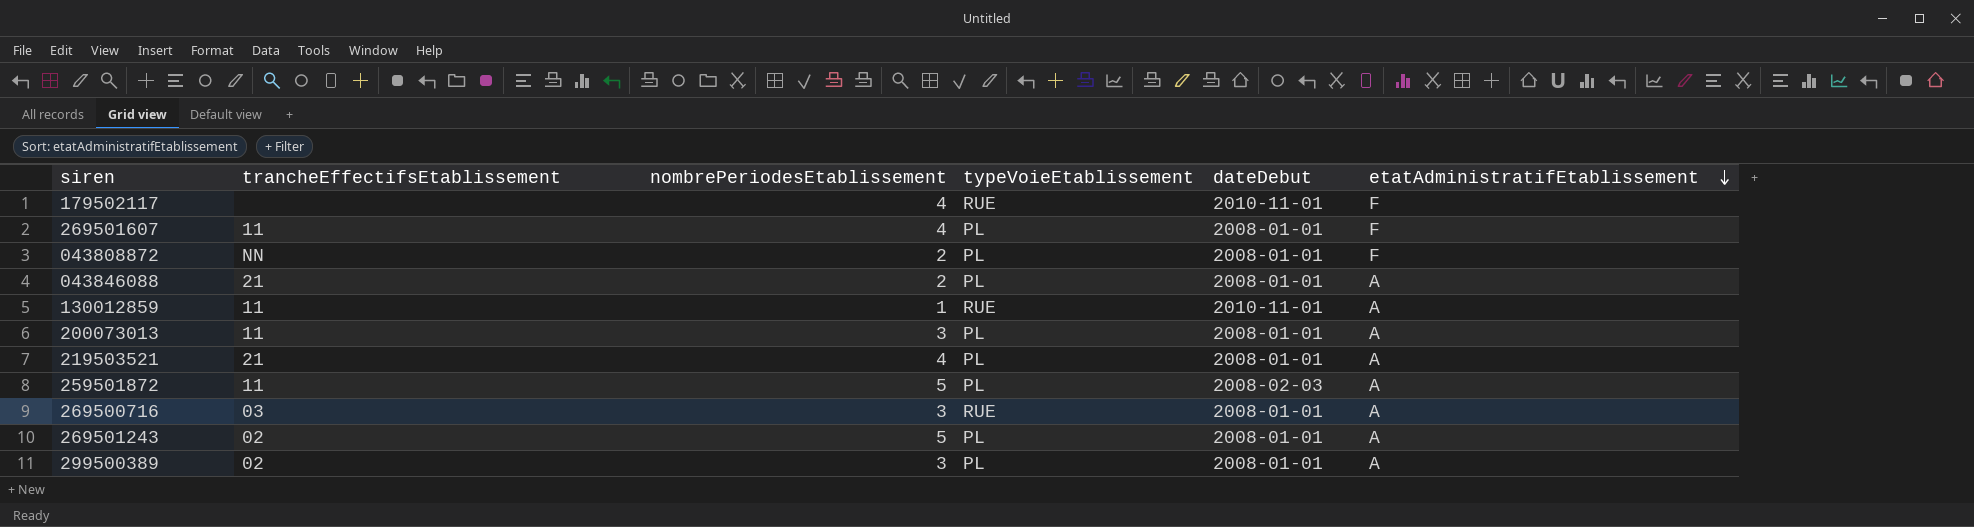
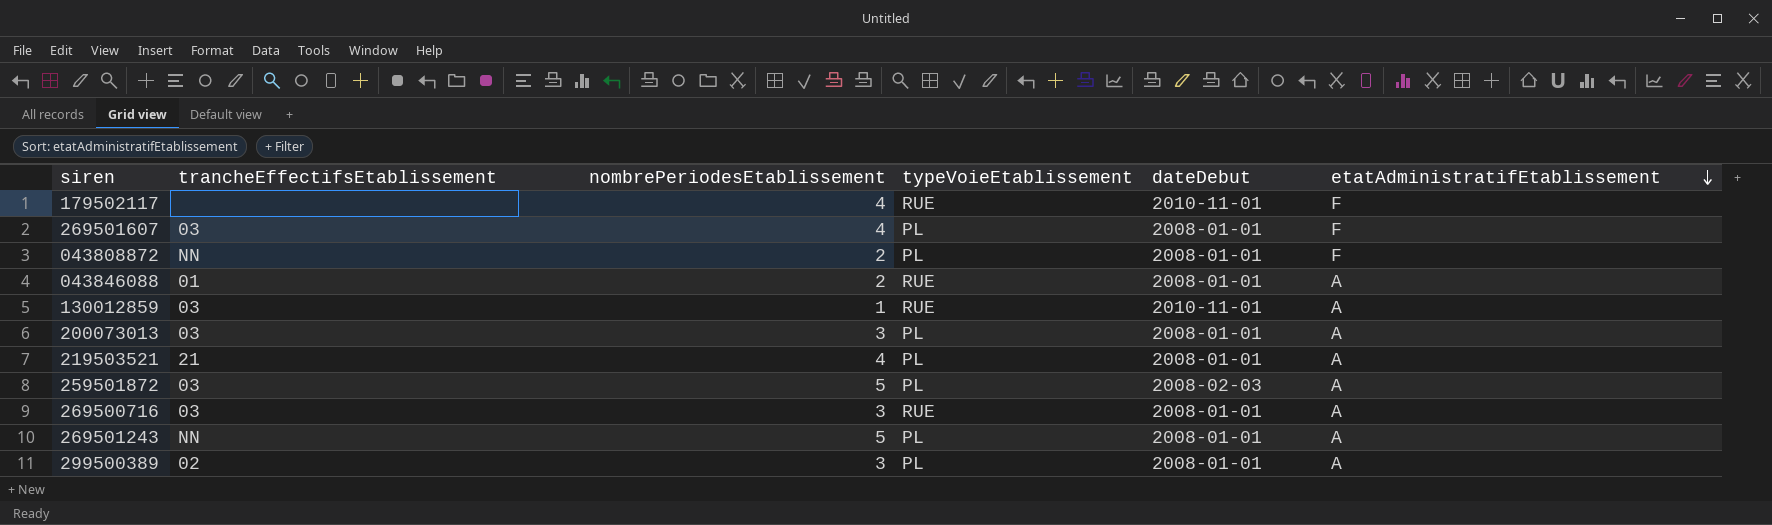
269501607 | trancheEffectifsEtablissement: 11 -> 03
043846088 | trancheEffectifsEtablissement: 21 -> 01
043846088 | typeVoieEtablissement: PL -> RUE
130012859 | trancheEffectifsEtablissement: 11 -> 03
200073013 | trancheEffectifsEtablissement: 11 -> 03
259501872 | trancheEffectifsEtablissement: 11 -> 03
269501243 | trancheEffectifsEtablissement: 02 -> NN

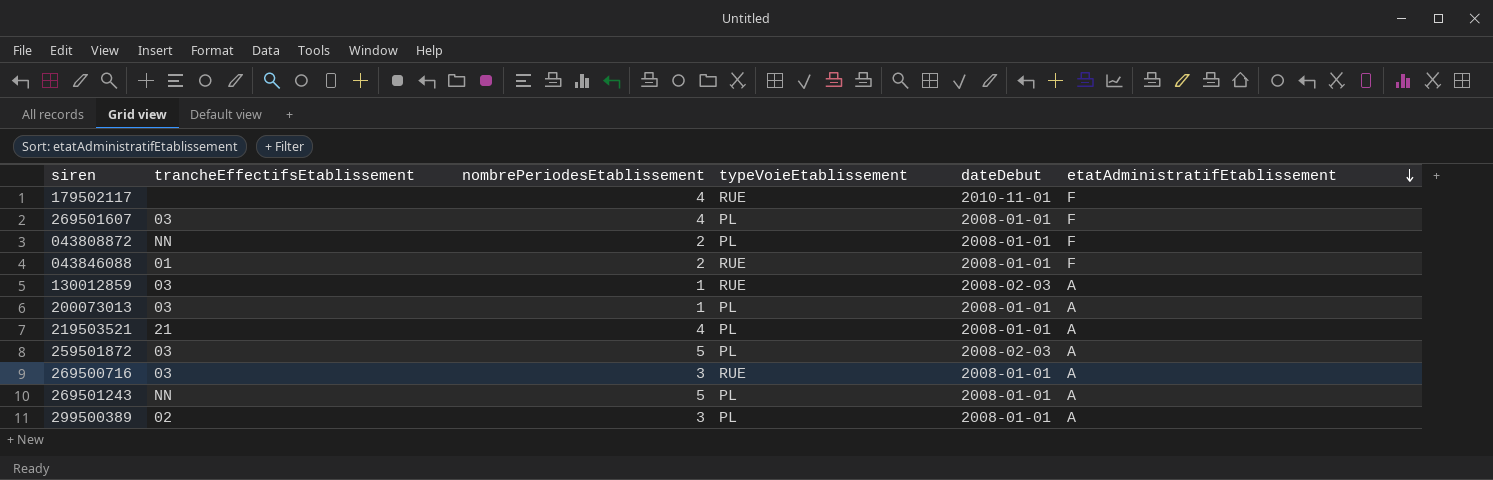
043846088 | etatAdministratifEtablissement: A -> F
130012859 | dateDebut: 2010-11-01 -> 2008-02-03
200073013 | nombrePeriodesEtablissement: 3 -> 1

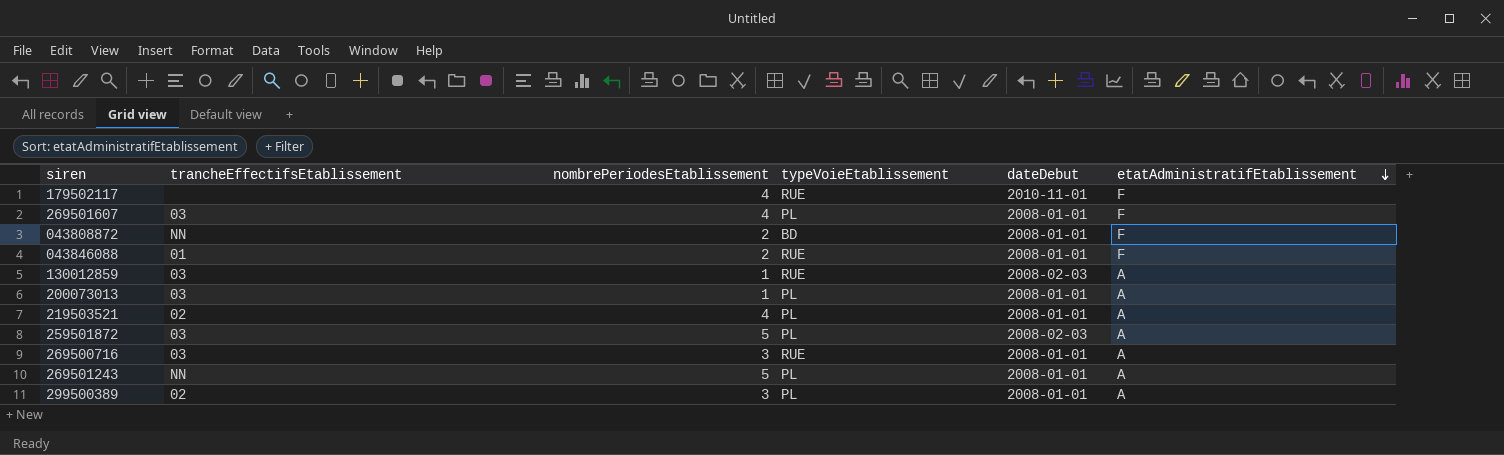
043808872 | typeVoieEtablissement: PL -> BD
219503521 | trancheEffectifsEtablissement: 21 -> 02

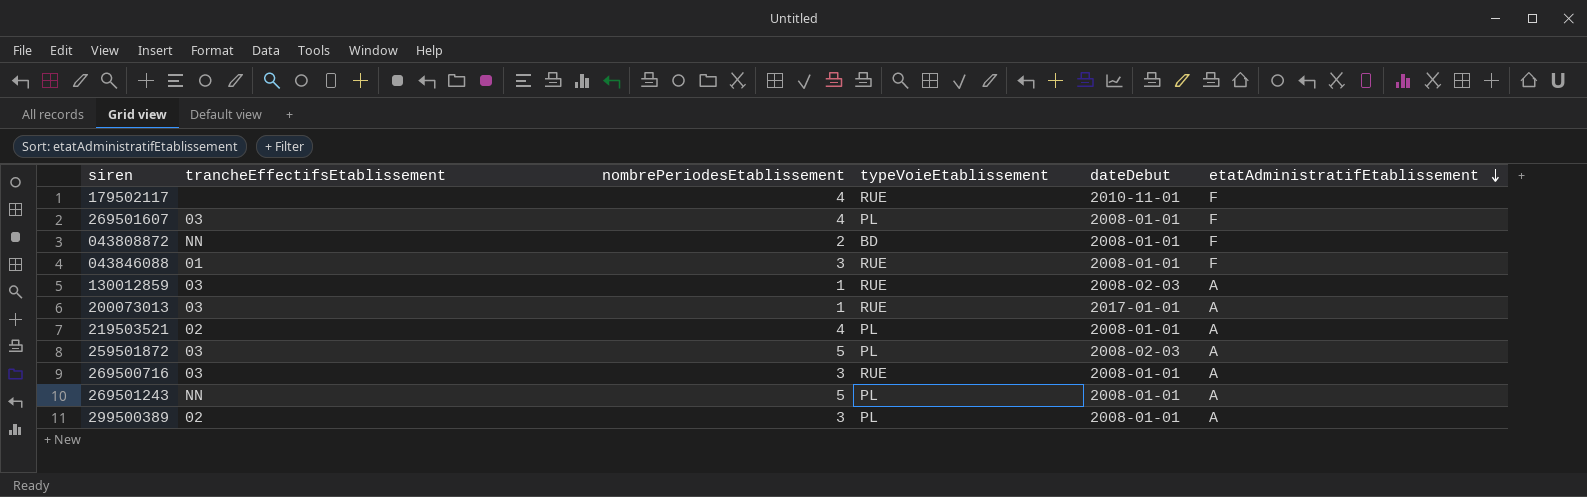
043846088 | nombrePeriodesEtablissement: 2 -> 3
200073013 | typeVoieEtablissement: PL -> RUE
200073013 | dateDebut: 2008-01-01 -> 2017-01-01

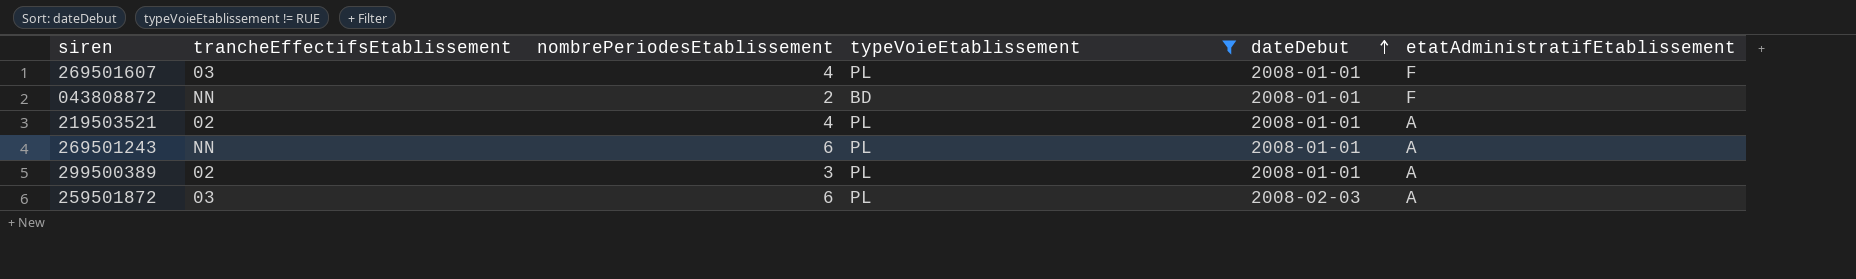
filter: none -> typeVoieEtablissement != RUE
row order: etatAdministratifEtablissement descending -> dateDebut ascending
269501243 | nombrePeriodesEtablissement: 5 -> 6
259501872 | nombrePeriodesEtablissement: 5 -> 6

